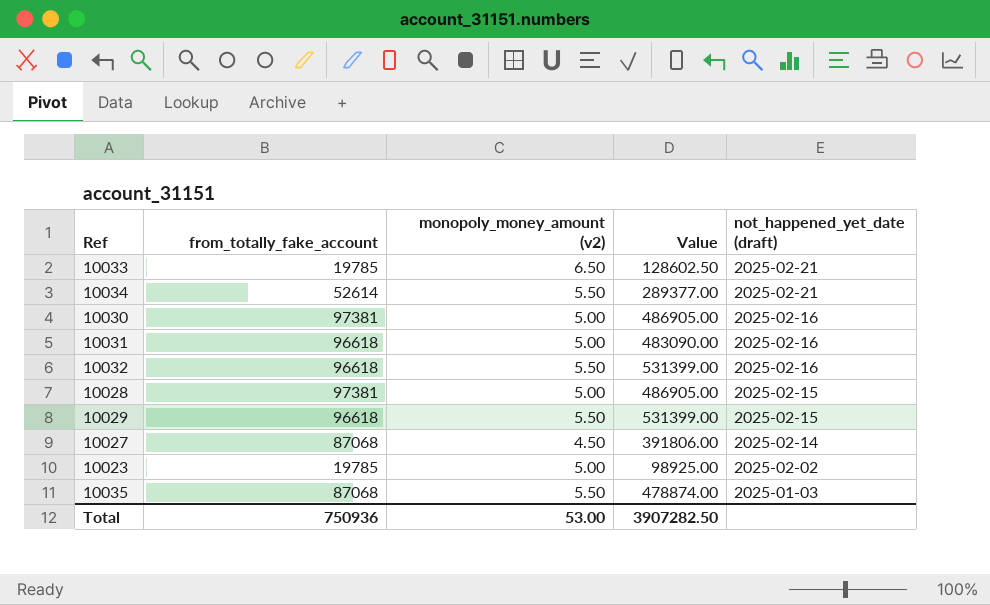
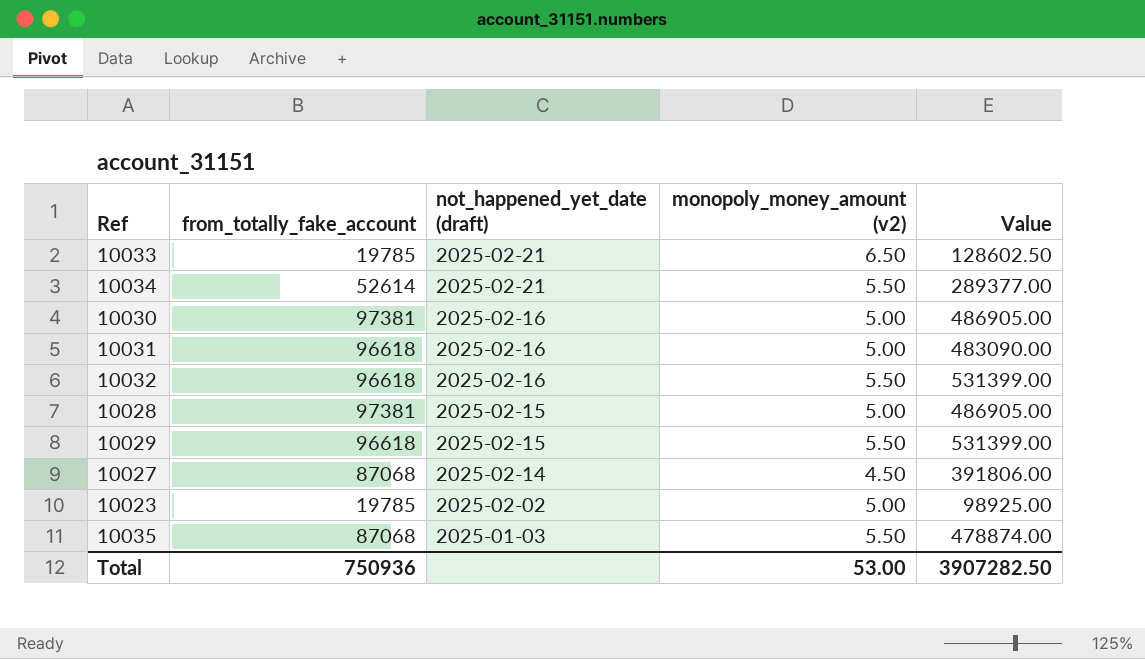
column not_happened_yet_date (draft) | position: 5 -> 3

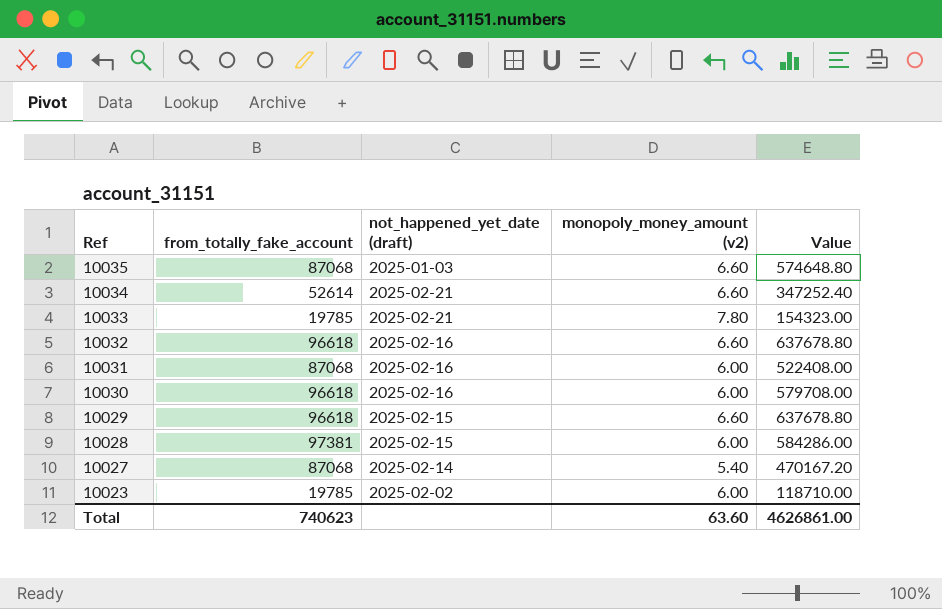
row order: not_happened_yet_date (draft) descending -> Ref descending
10035 | monopoly_money_amount (v2): 5.50 -> 6.60
10035 | Value: 478874.00 -> 574648.80
10034 | monopoly_money_amount (v2): 5.50 -> 6.60
10034 | Value: 289377.00 -> 347252.40
10033 | monopoly_money_amount (v2): 6.50 -> 7.80
10033 | Value: 128602.50 -> 154323.00
10032 | monopoly_money_amount (v2): 5.50 -> 6.60
10032 | Value: 531399.00 -> 637678.80
10031 | from_totally_fake_account: 96618 -> 87068
10031 | monopoly_money_amount (v2): 5.00 -> 6.00
10031 | Value: 483090.00 -> 522408.00
10030 | from_totally_fake_account: 97381 -> 96618
10030 | monopoly_money_amount (v2): 5.00 -> 6.00
10030 | Value: 486905.00 -> 579708.00
10029 | monopoly_money_amount (v2): 5.50 -> 6.60
10029 | Value: 531399.00 -> 637678.80
10028 | monopoly_money_amount (v2): 5.00 -> 6.00
10028 | Value: 486905.00 -> 584286.00
10027 | monopoly_money_amount (v2): 4.50 -> 5.40
10027 | Value: 391806.00 -> 470167.20
10023 | monopoly_money_amount (v2): 5.00 -> 6.00
10023 | Value: 98925.00 -> 118710.00
Total | from_totally_fake_account: 750936 -> 740623
Total | monopoly_money_amount (v2): 53.00 -> 63.60
Total | Value: 3907282.50 -> 4626861.00

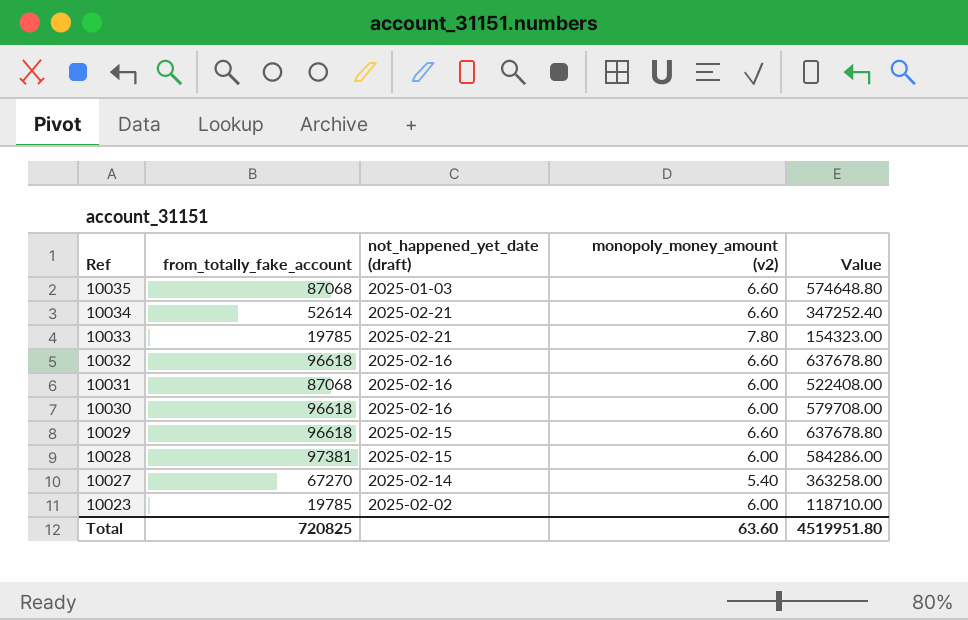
10027 | from_totally_fake_account: 87068 -> 67270
10027 | Value: 470167.20 -> 363258.00
Total | from_totally_fake_account: 740623 -> 720825
Total | Value: 4626861.00 -> 4519951.80

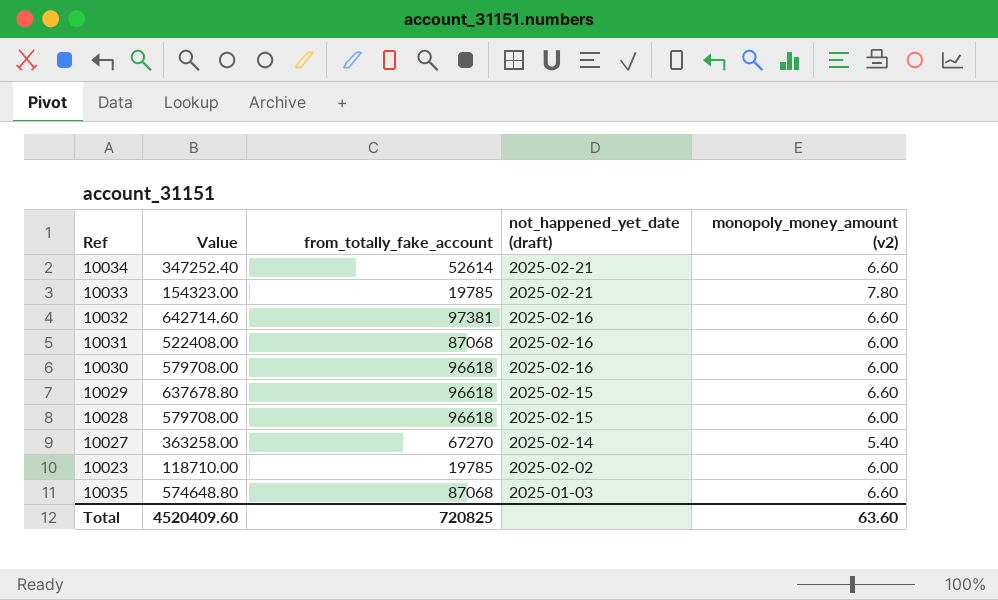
row order: Ref descending -> not_happened_yet_date (draft) descending
column Value | position: 5 -> 2
10032 | Value: 637678.80 -> 642714.60
10032 | from_totally_fake_account: 96618 -> 97381
10028 | Value: 584286.00 -> 579708.00
10028 | from_totally_fake_account: 97381 -> 96618
Total | Value: 4519951.80 -> 4520409.60

